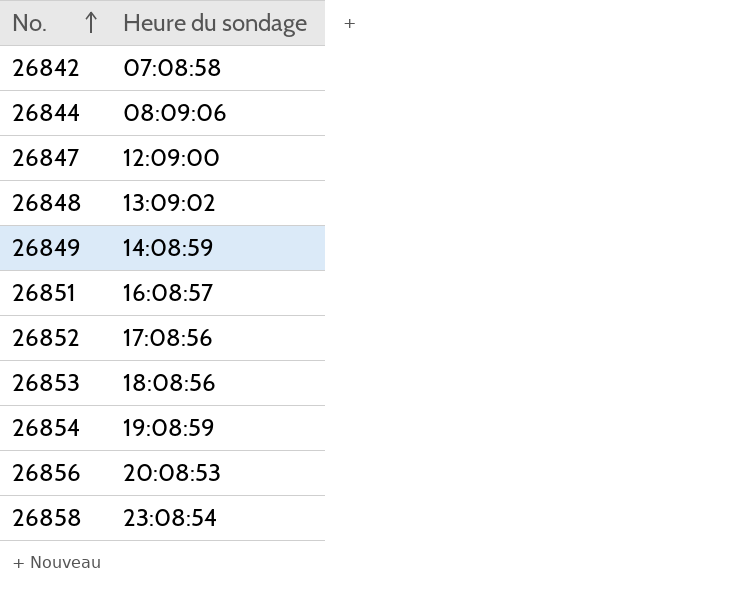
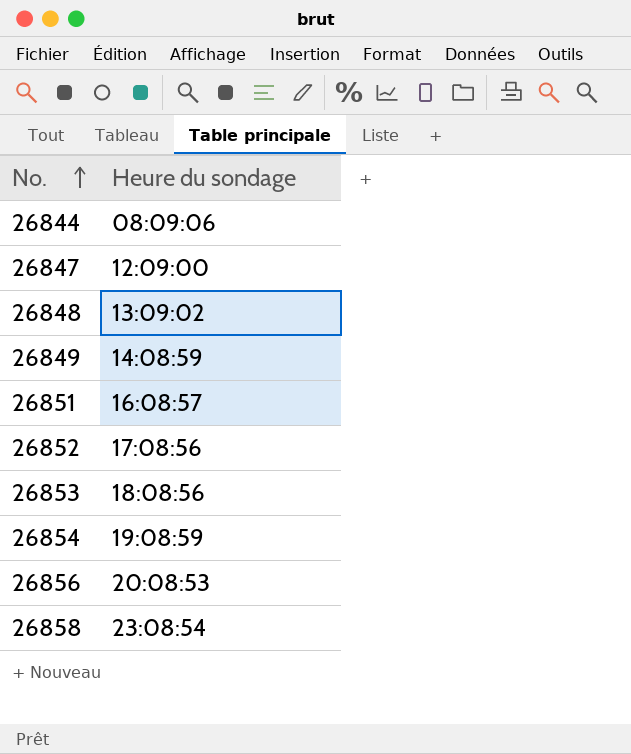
row 26842: 07:08:58 -> none

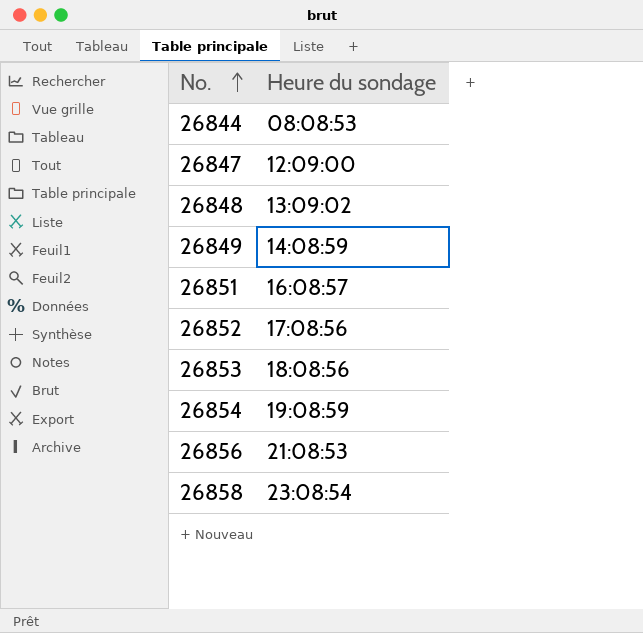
26844 | Heure du sondage: 08:09:06 -> 08:08:53
26856 | Heure du sondage: 20:08:53 -> 21:08:53

